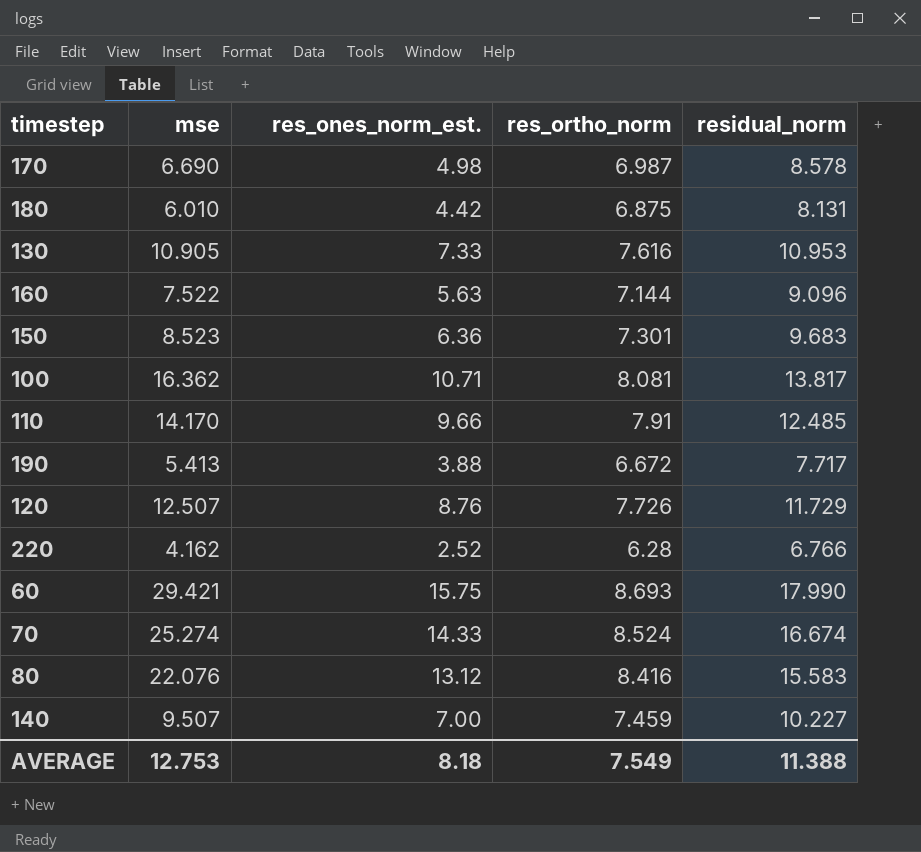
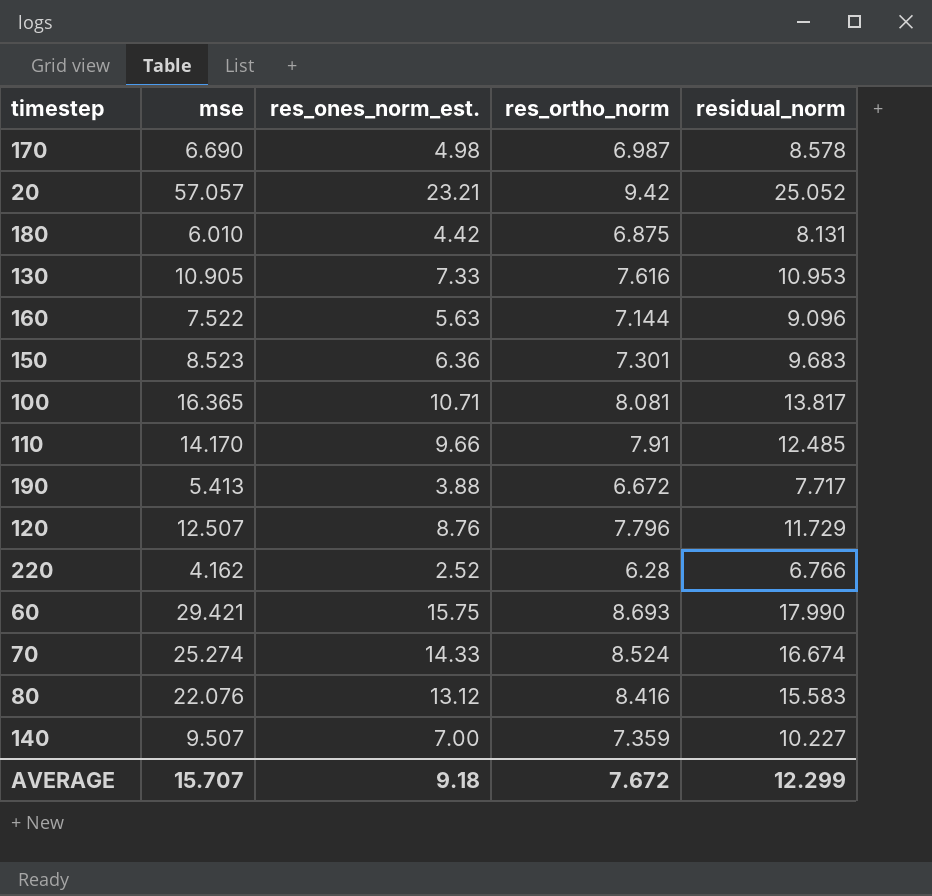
row 20: none -> 57.057 | 23.21 | 9.42 | 25.052
100 | mse: 16.362 -> 16.365
120 | res_ortho_norm: 7.726 -> 7.796
140 | res_ortho_norm: 7.459 -> 7.359
AVERAGE | mse: 12.753 -> 15.707
AVERAGE | res_ones_norm_est.: 8.18 -> 9.18
AVERAGE | res_ortho_norm: 7.549 -> 7.672
AVERAGE | residual_norm: 11.388 -> 12.299

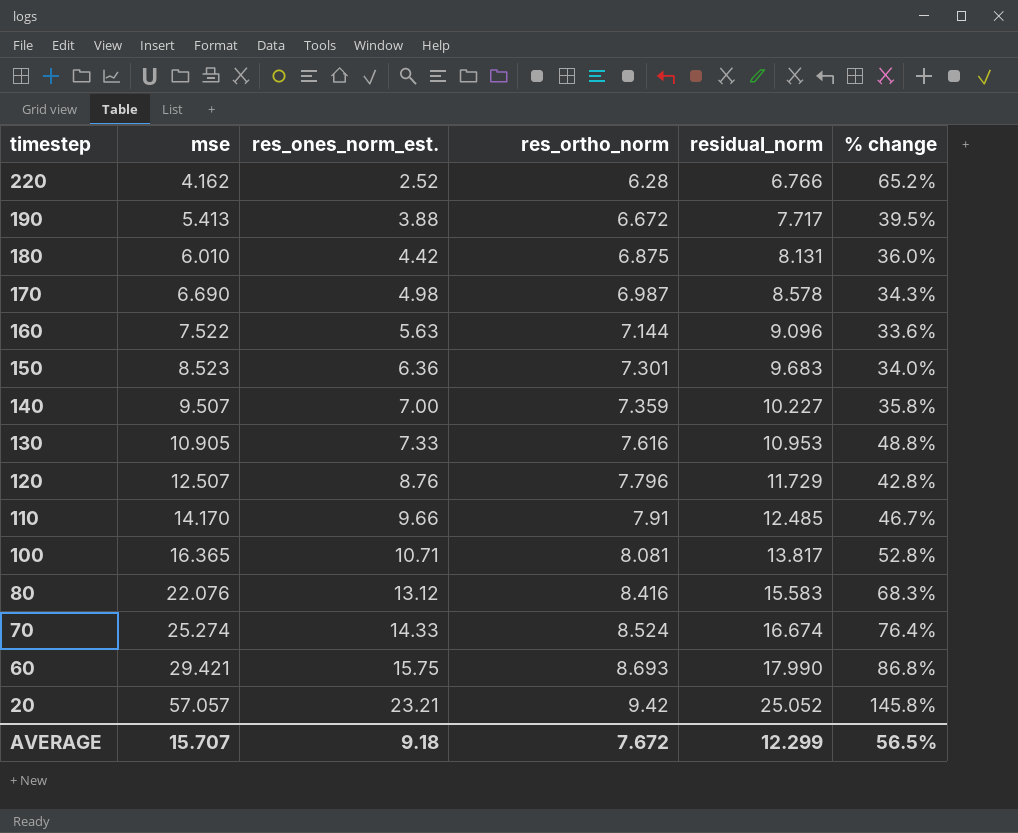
row order: none -> timestep descending
column % change | formula: none -> ([mse] - [res_ones_norm_est.]) / [res_ones_norm_est.]

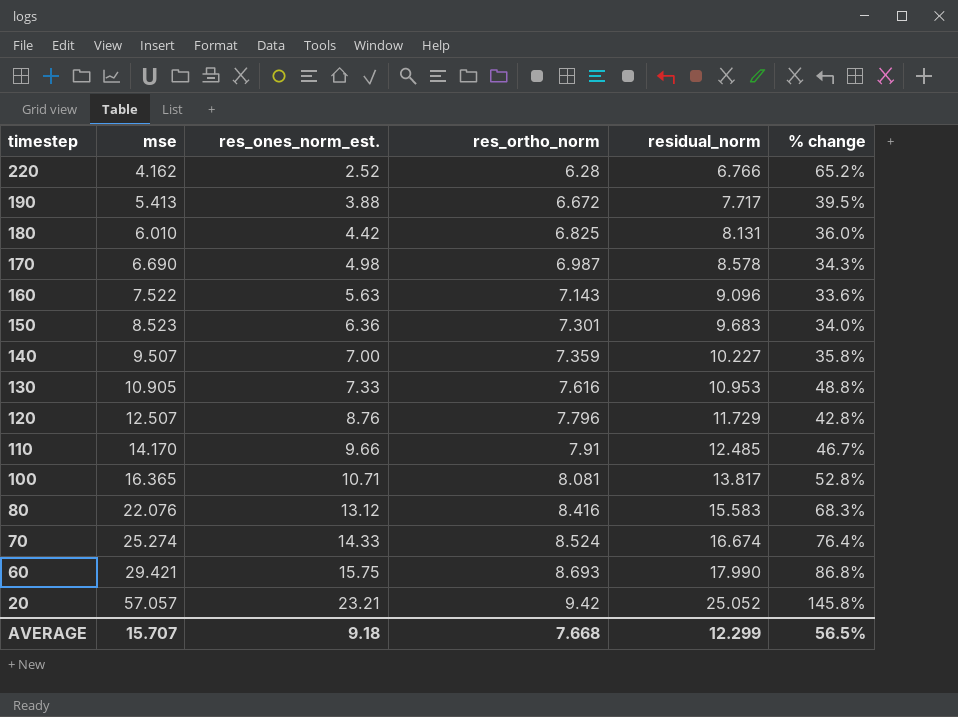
180 | res_ortho_norm: 6.875 -> 6.825
160 | res_ortho_norm: 7.144 -> 7.143
AVERAGE | res_ortho_norm: 7.672 -> 7.668

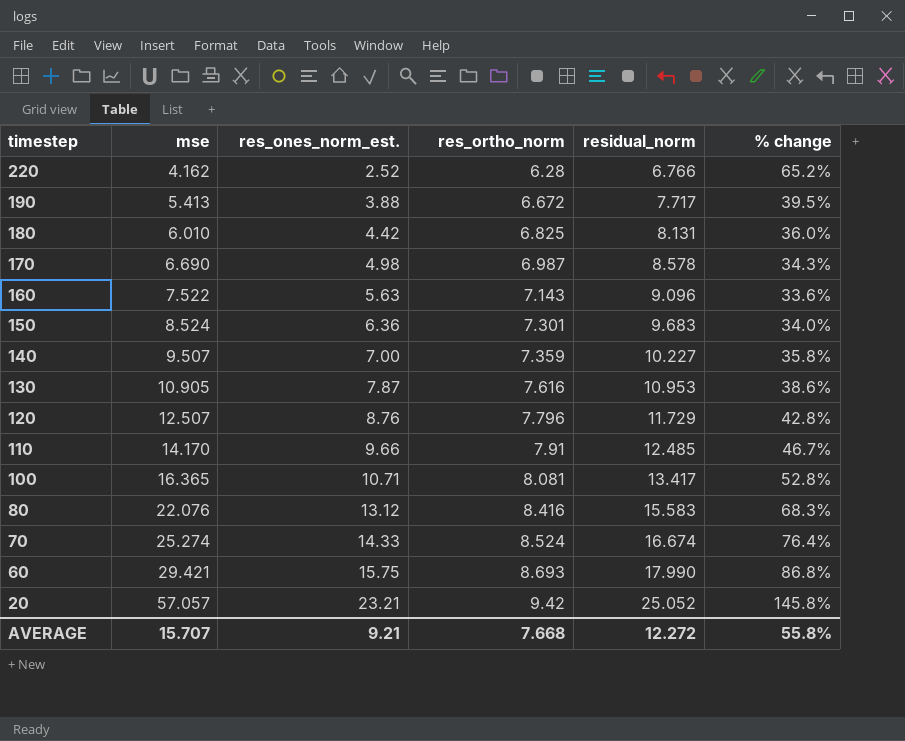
150 | mse: 8.523 -> 8.524
130 | res_ones_norm_est.: 7.33 -> 7.87
130 | % change: 48.8% -> 38.6%
100 | residual_norm: 13.817 -> 13.417
AVERAGE | res_ones_norm_est.: 9.18 -> 9.21
AVERAGE | residual_norm: 12.299 -> 12.272
AVERAGE | % change: 56.5% -> 55.8%

